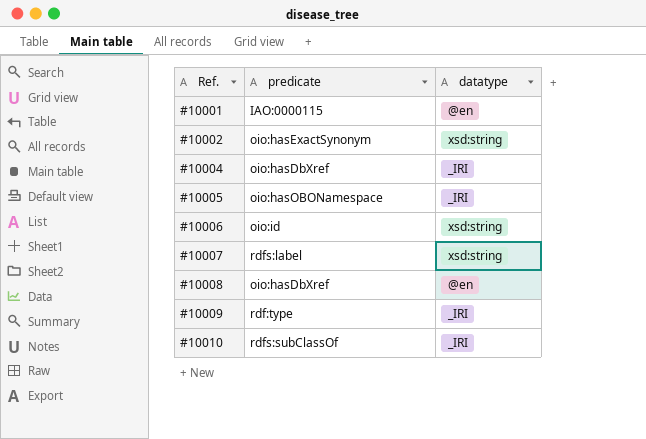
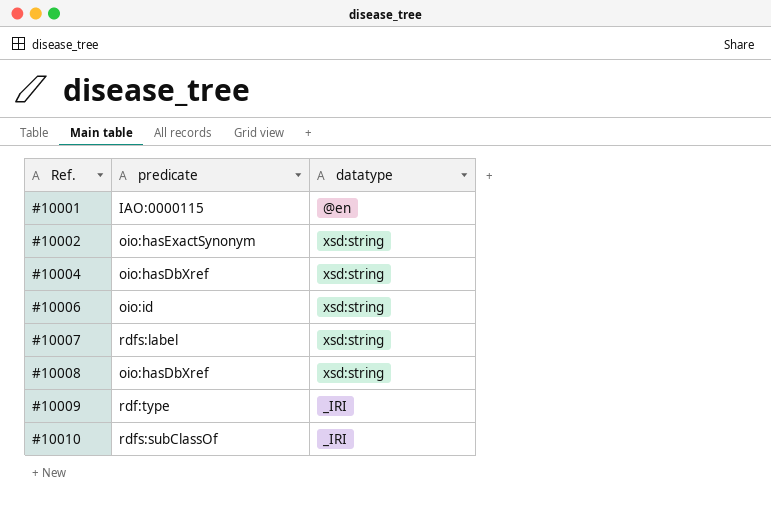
row #10005: oio:hasOBONamespace | _IRI -> none
#10004 | datatype: _IRI -> xsd:string
#10008 | datatype: @en -> xsd:string

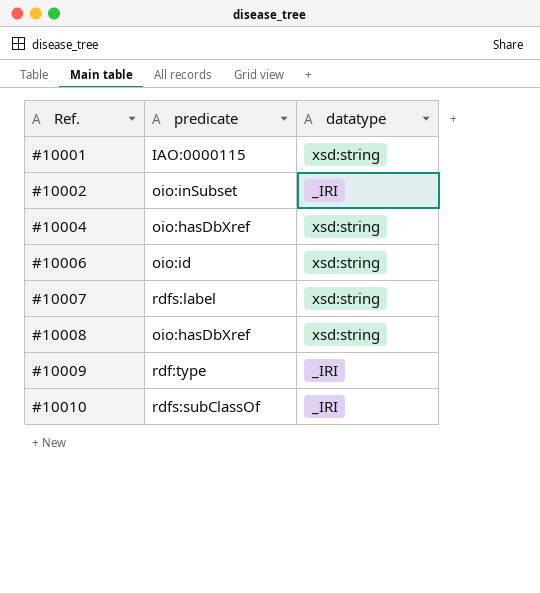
#10001 | datatype: @en -> xsd:string
#10002 | predicate: oio:hasExactSynonym -> oio:inSubset
#10002 | datatype: xsd:string -> _IRI

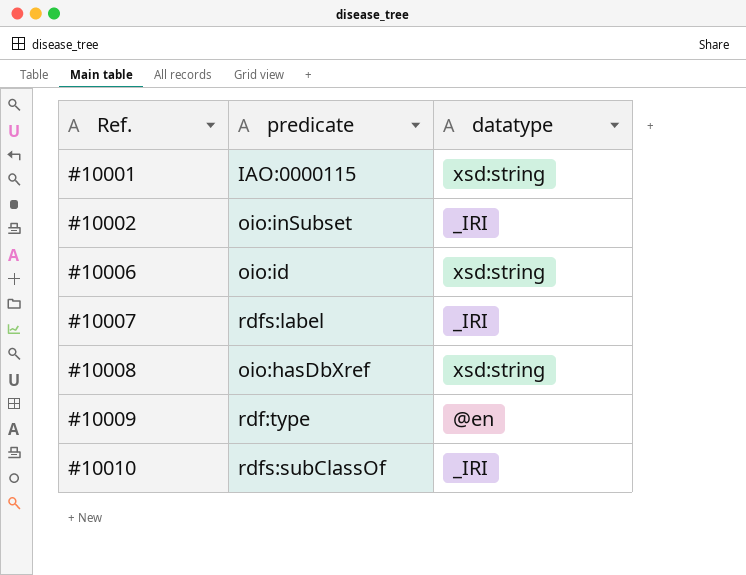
row #10004: oio:hasDbXref | xsd:string -> none
#10007 | datatype: xsd:string -> _IRI
#10009 | datatype: _IRI -> @en

